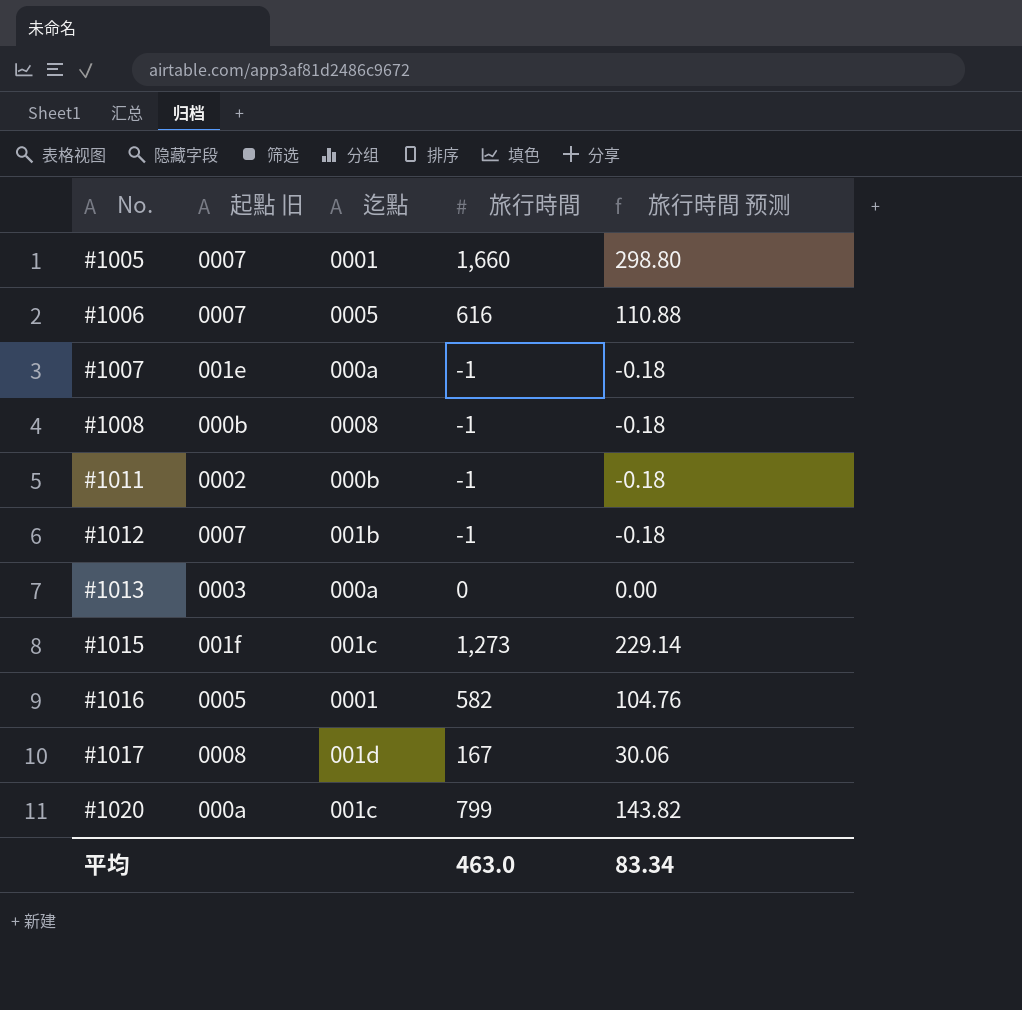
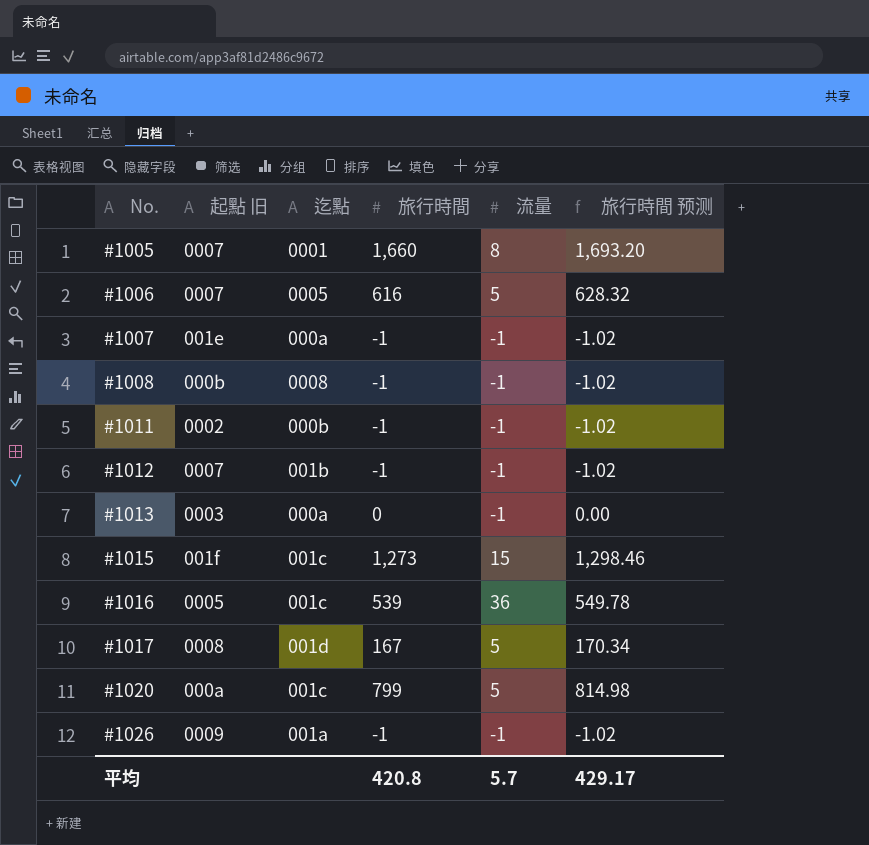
column 流量 | position: none -> 5
column 旅行時間 预测 | formula: [旅行時間] * 0.18 -> [旅行時間] * 1.02
#1016 | 迄點: 0001 -> 001c
#1016 | 旅行時間: 582 -> 539
row #1026: none -> 0009 | 001a | -1 | -1 | -1.02
平均 | 旅行時間: 463.0 -> 420.8
平均 | 旅行時間 预测: 83.34 -> 429.17

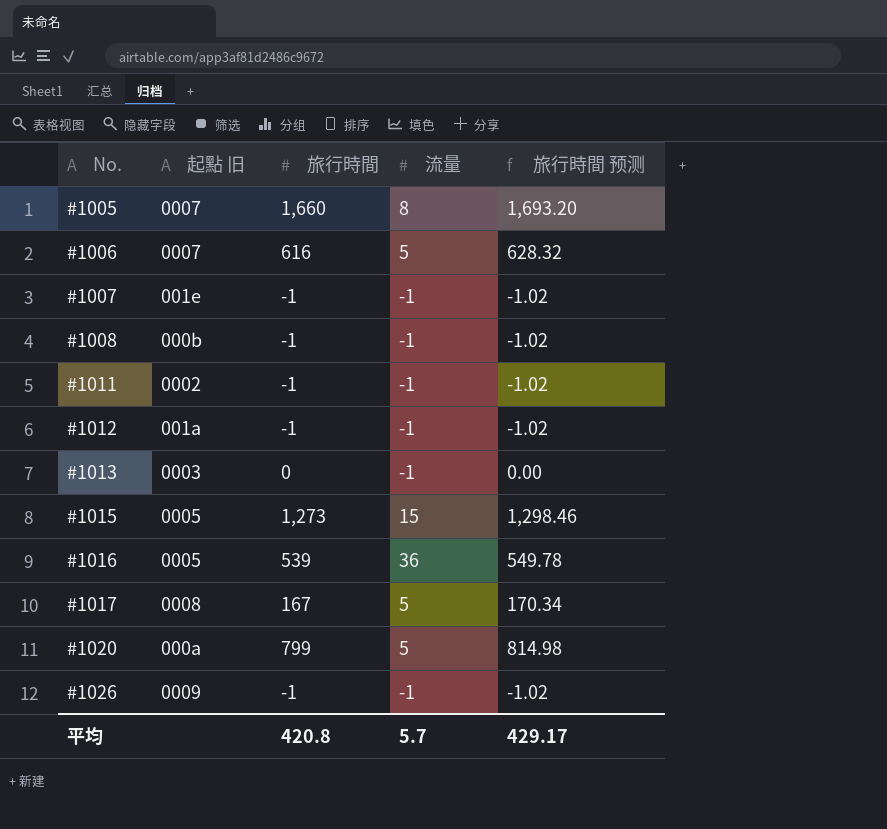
column 迄點 | position: 3 -> none
#1012 | 起點 旧: 0007 -> 001a
#1015 | 起點 旧: 001f -> 0005

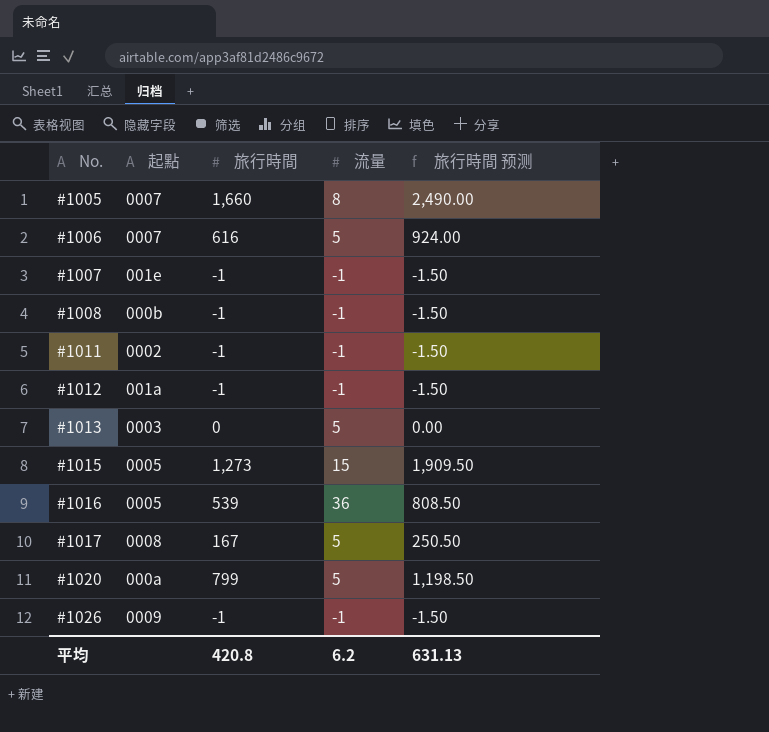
column name: 起點 旧 -> 起點
column 旅行時間 预测 | formula: [旅行時間] * 1.02 -> [旅行時間] * 1.5
#1013 | 流量: -1 -> 5
平均 | 流量: 5.7 -> 6.2
平均 | 旅行時間 预测: 429.17 -> 631.13

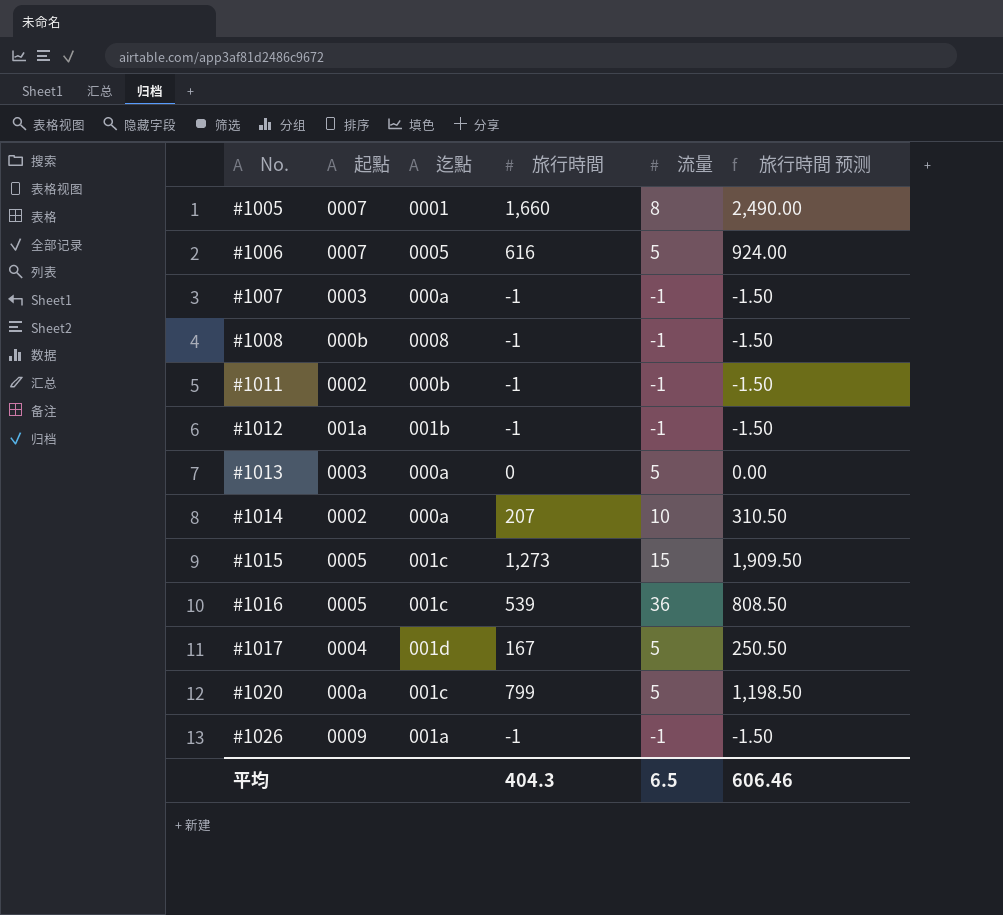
column 迄點 | position: none -> 3
#1007 | 起點: 001e -> 0003
row #1014: none -> 0002 | 000a | 207 | 10 | 310.50
#1017 | 起點: 0008 -> 0004
平均 | 旅行時間: 420.8 -> 404.3
平均 | 流量: 6.2 -> 6.5
平均 | 旅行時間 预测: 631.13 -> 606.46

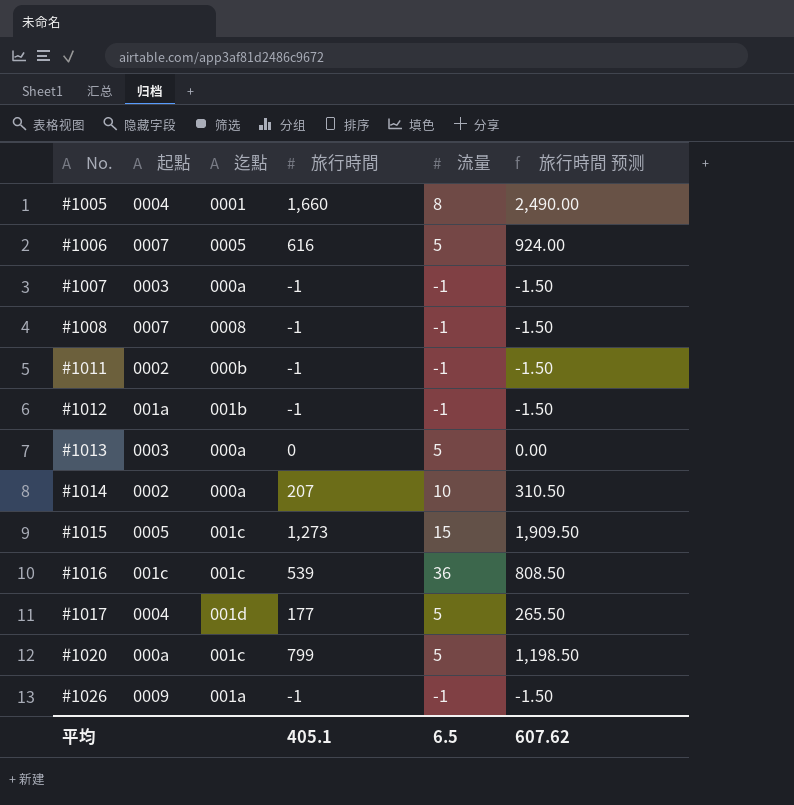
#1005 | 起點: 0007 -> 0004
#1008 | 起點: 000b -> 0007
#1016 | 起點: 0005 -> 001c
#1017 | 旅行時間: 167 -> 177
#1017 | 旅行時間 预测: 250.50 -> 265.50
平均 | 旅行時間: 404.3 -> 405.1
平均 | 旅行時間 预测: 606.46 -> 607.62

